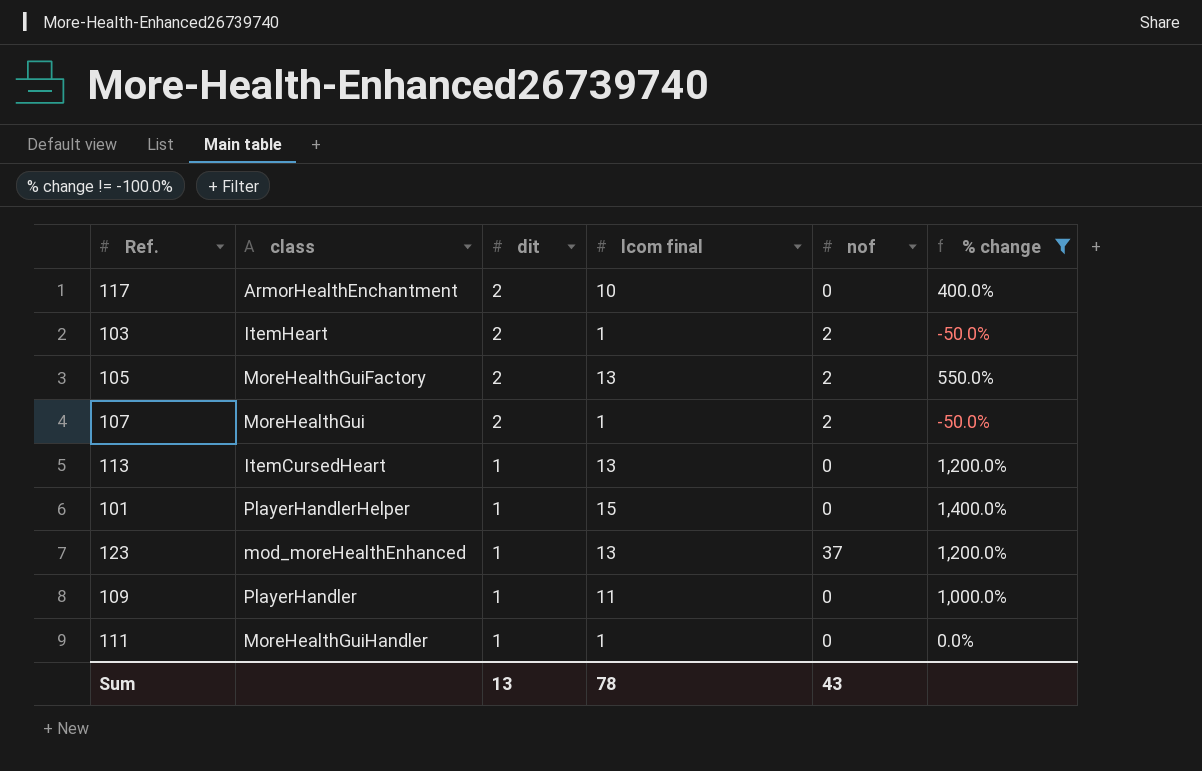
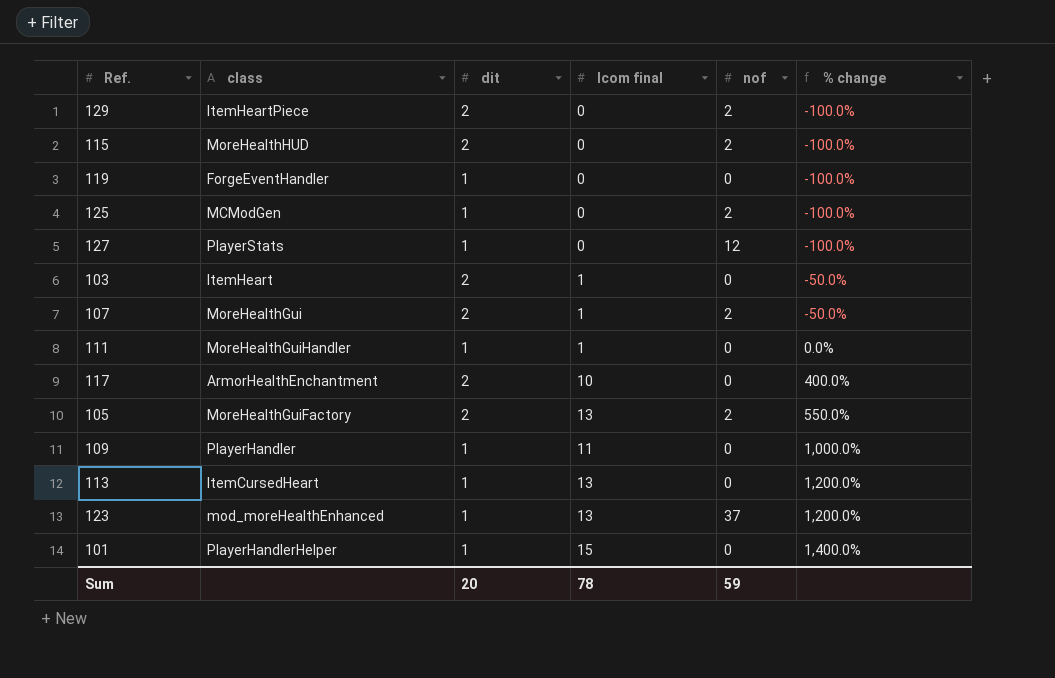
filter: % change != -100.0% -> none
row order: dit descending -> % change ascending
103 | nof: 2 -> 0
Sum | dit: 13 -> 20
Sum | nof: 43 -> 59

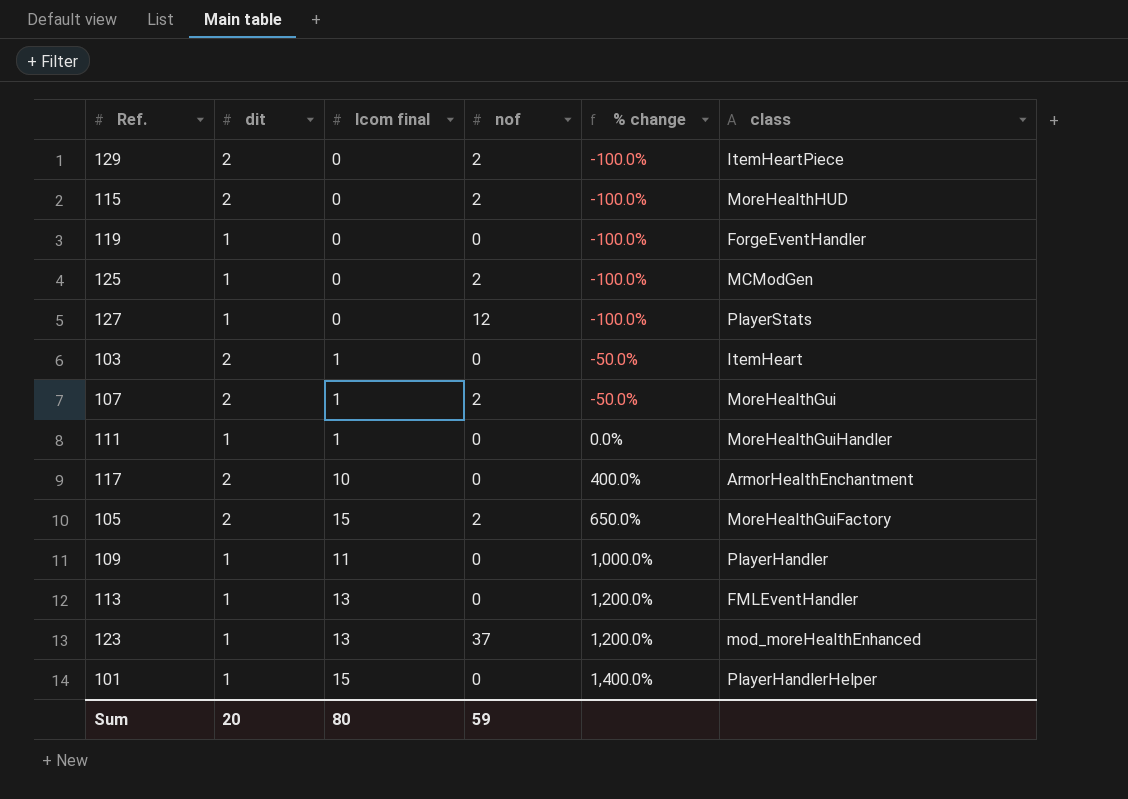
column class | position: 2 -> 6
105 | lcom final: 13 -> 15
105 | % change: 550.0% -> 650.0%
113 | class: ItemCursedHeart -> FMLEventHandler
Sum | lcom final: 78 -> 80

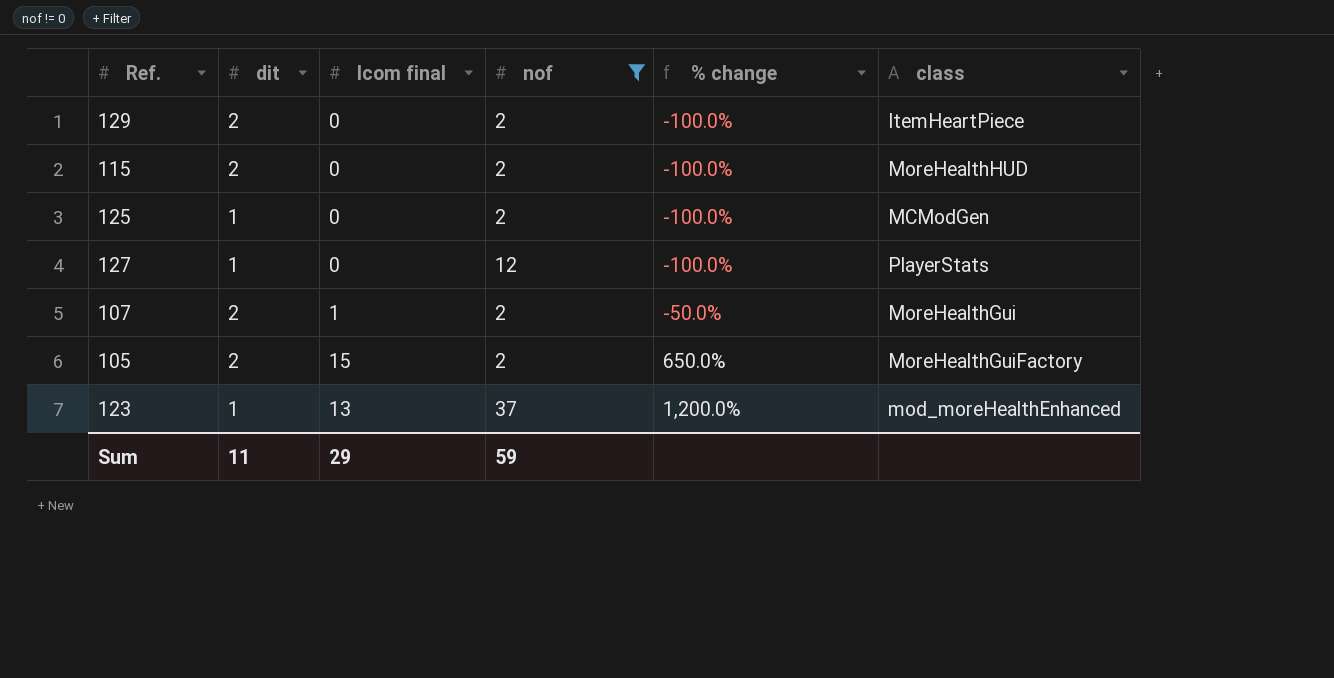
filter: none -> nof != 0
Sum | dit: 20 -> 11
Sum | lcom final: 80 -> 29

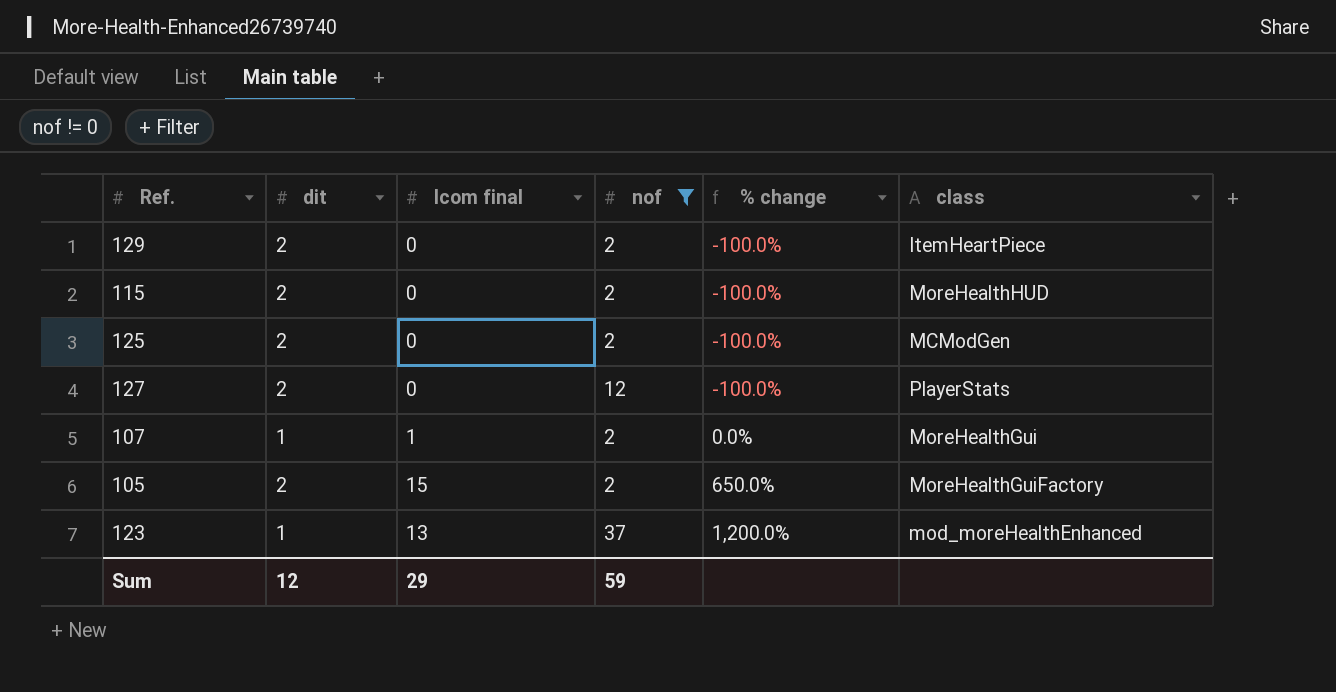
125 | dit: 1 -> 2
127 | dit: 1 -> 2
107 | dit: 2 -> 1
107 | % change: -50.0% -> 0.0%
Sum | dit: 11 -> 12

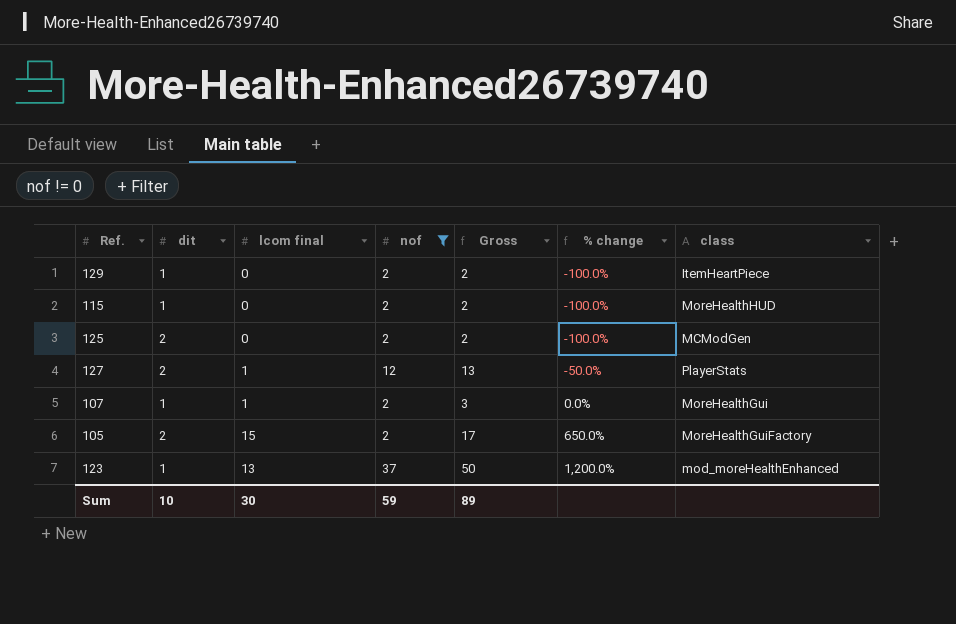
column Gross | formula: none -> [lcom final] + [nof]
129 | dit: 2 -> 1
115 | dit: 2 -> 1
127 | lcom final: 0 -> 1
127 | % change: -100.0% -> -50.0%
Sum | dit: 12 -> 10
Sum | lcom final: 29 -> 30

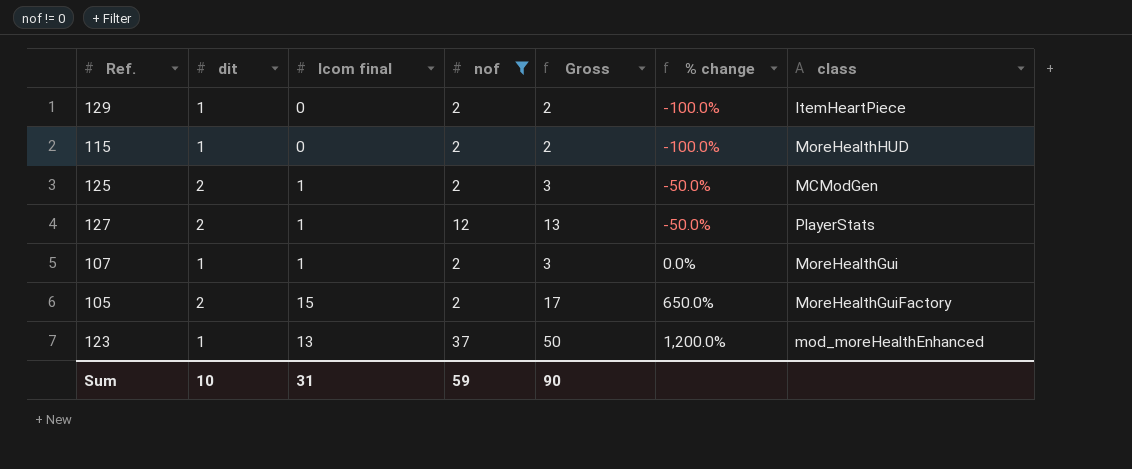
125 | lcom final: 0 -> 1
125 | Gross: 2 -> 3
125 | % change: -100.0% -> -50.0%
Sum | lcom final: 30 -> 31
Sum | Gross: 89 -> 90

